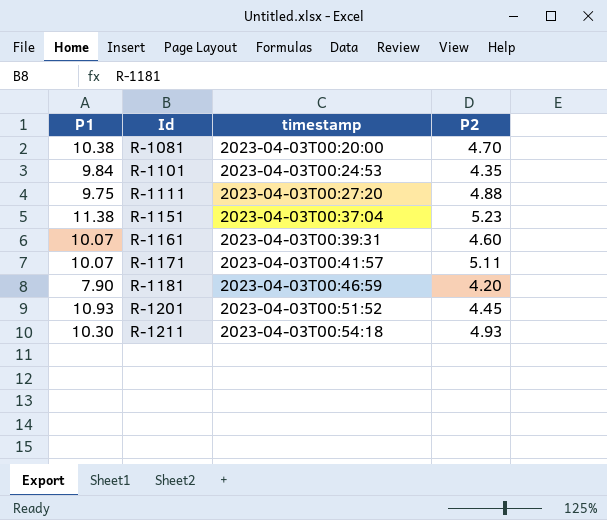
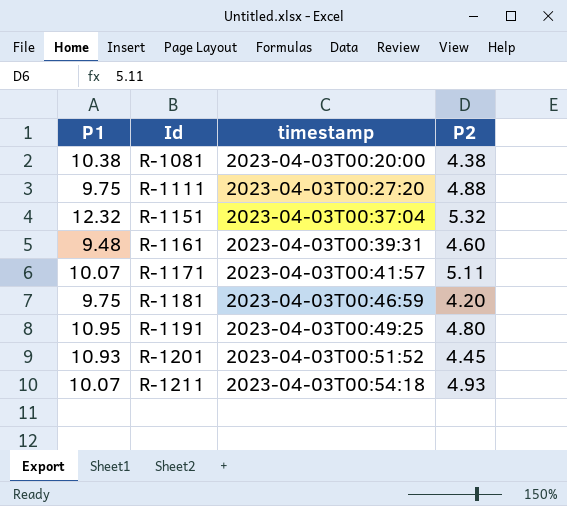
row R-1101: 9.84 | 2023-04-03T00:24:53 | 4.35 -> none
R-1081 | P2: 4.70 -> 4.38
R-1151 | P1: 11.38 -> 12.32
R-1151 | P2: 5.23 -> 5.32
R-1161 | P1: 10.07 -> 9.48
R-1181 | P1: 7.90 -> 9.75
row R-1191: none -> 10.95 | 2023-04-03T00:49:25 | 4.80
R-1211 | P1: 10.30 -> 10.07

